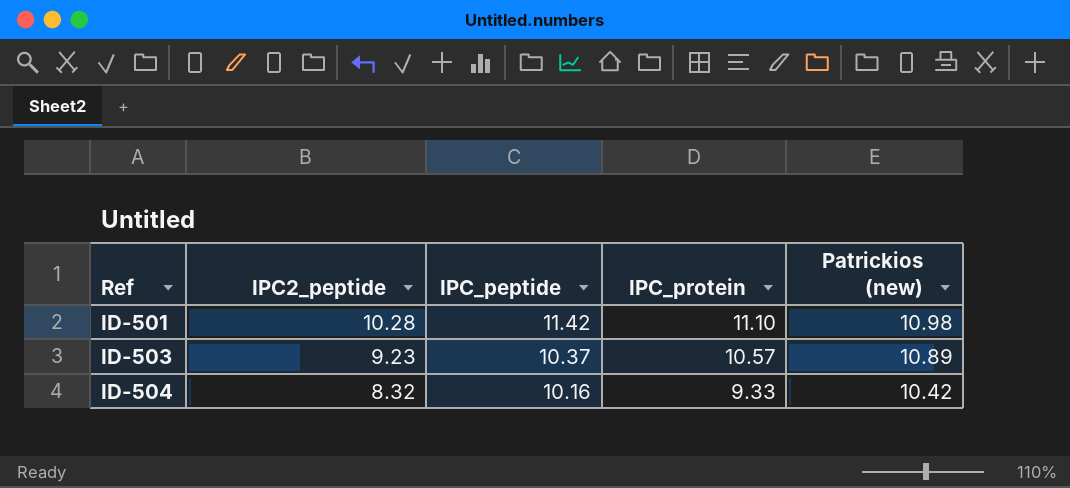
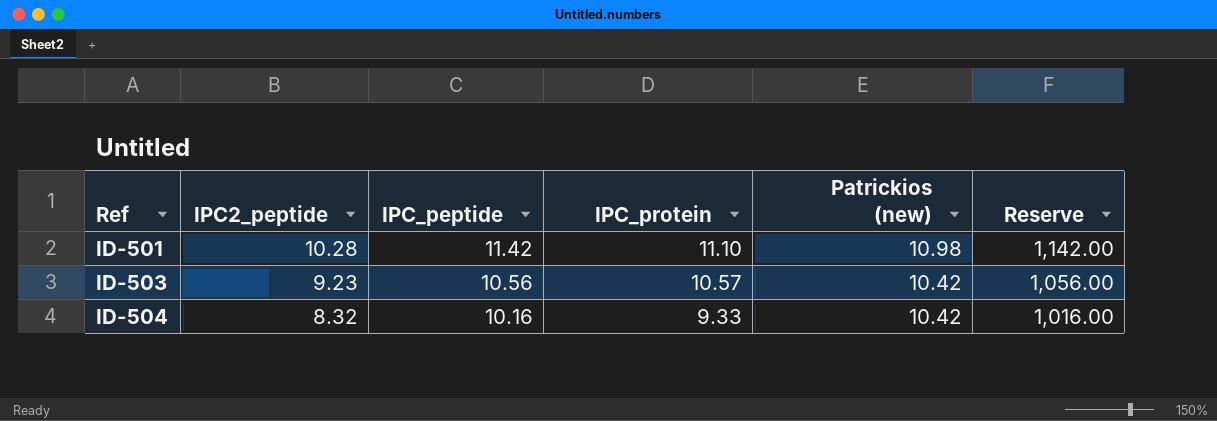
column Reserve | formula: none -> [IPC_peptide] * 100
ID-503 | IPC_peptide: 10.37 -> 10.56
ID-503 | Patrickios (new): 10.89 -> 10.42

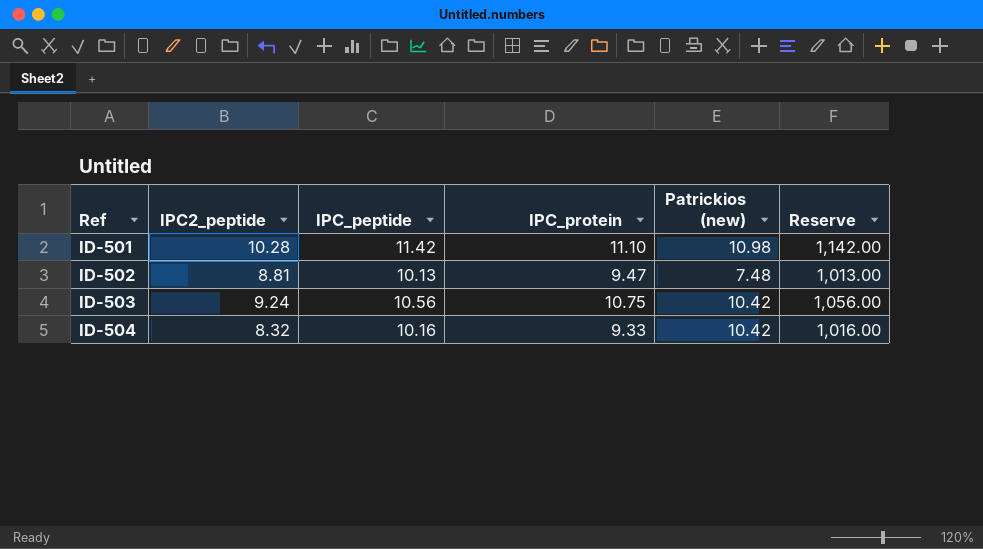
row ID-502: none -> 8.81 | 10.13 | 9.47 | 7.48 | 1,013.00
ID-503 | IPC2_peptide: 9.23 -> 9.24
ID-503 | IPC_protein: 10.57 -> 10.75

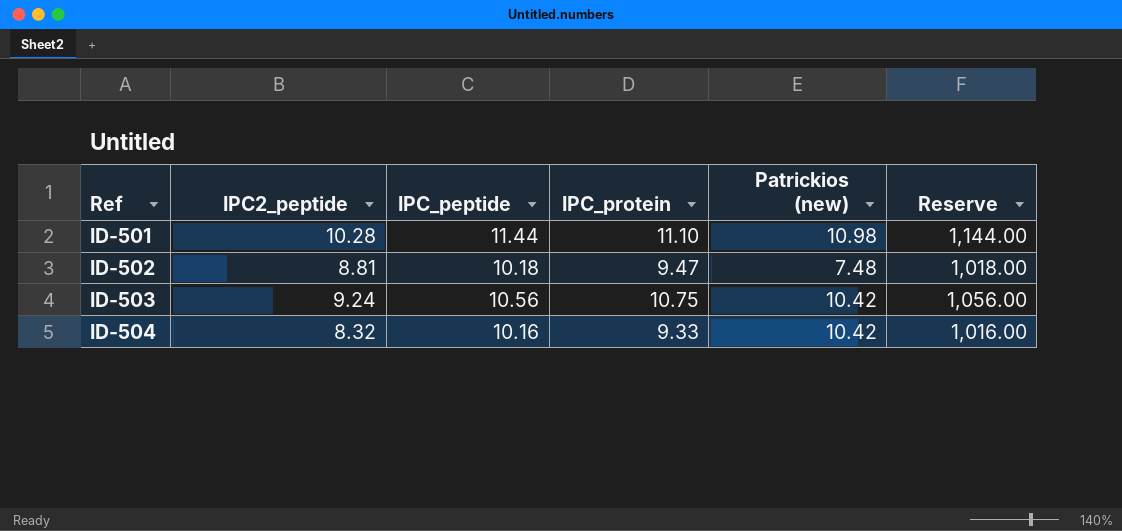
ID-501 | IPC_peptide: 11.42 -> 11.44
ID-501 | Reserve: 1,142.00 -> 1,144.00
ID-502 | IPC_peptide: 10.13 -> 10.18
ID-502 | Reserve: 1,013.00 -> 1,018.00

